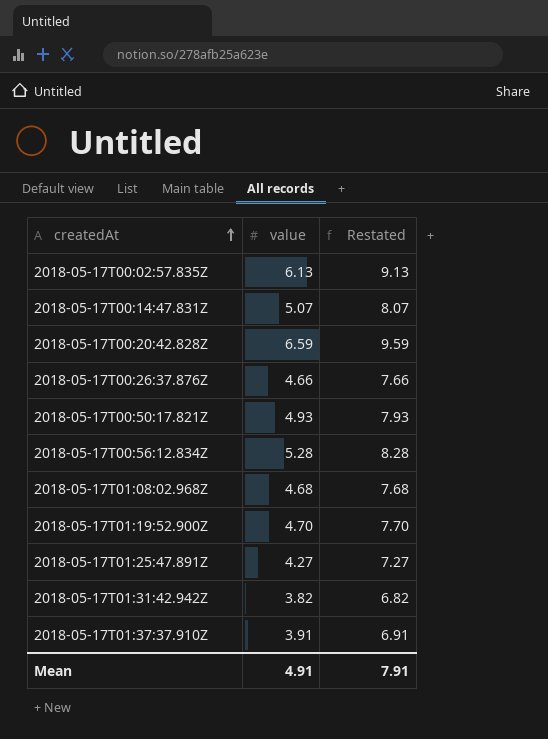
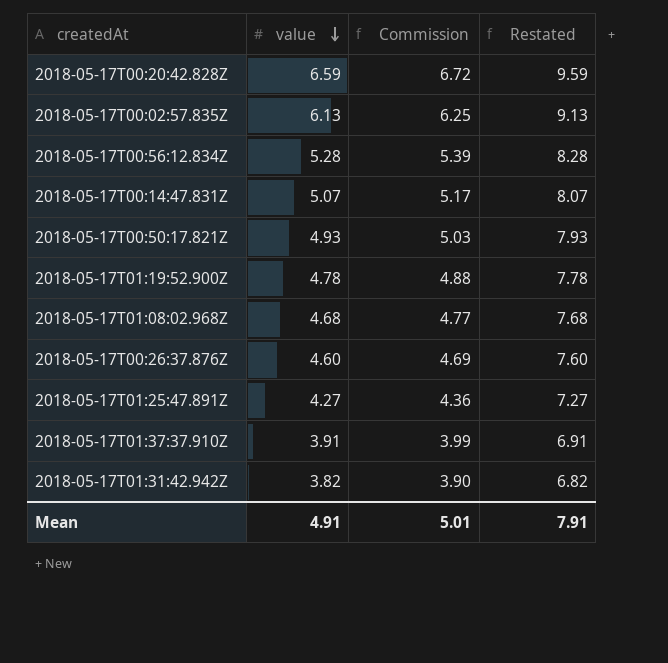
row order: createdAt ascending -> value descending
column Commission | formula: none -> [value] * 1.02
2018-05-17T01:19:52.900Z | value: 4.70 -> 4.78
2018-05-17T01:19:52.900Z | Restated: 7.70 -> 7.78
2018-05-17T00:26:37.876Z | value: 4.66 -> 4.60
2018-05-17T00:26:37.876Z | Restated: 7.66 -> 7.60

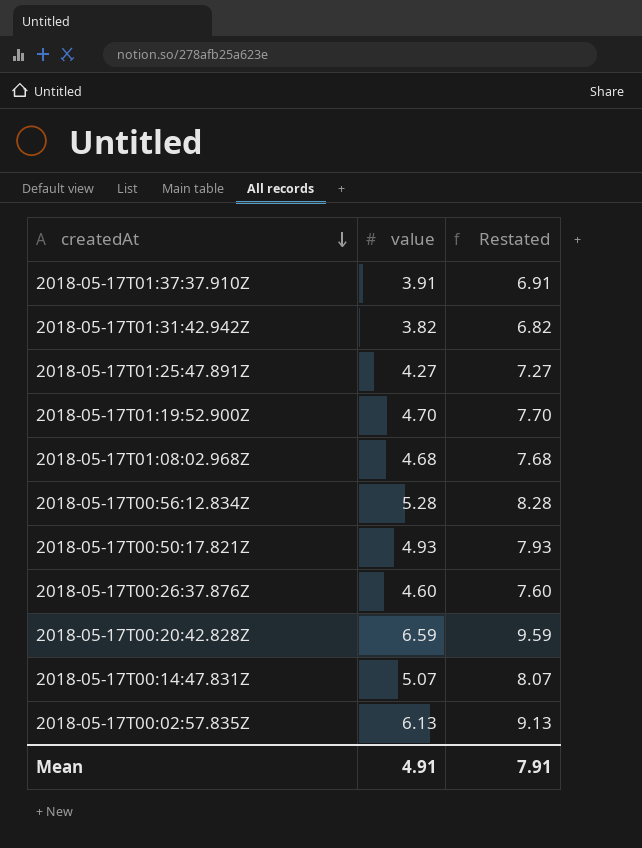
row order: value descending -> createdAt descending
column Commission | formula: [value] * 1.02 -> none
2018-05-17T01:19:52.900Z | value: 4.78 -> 4.70
2018-05-17T01:19:52.900Z | Restated: 7.78 -> 7.70

